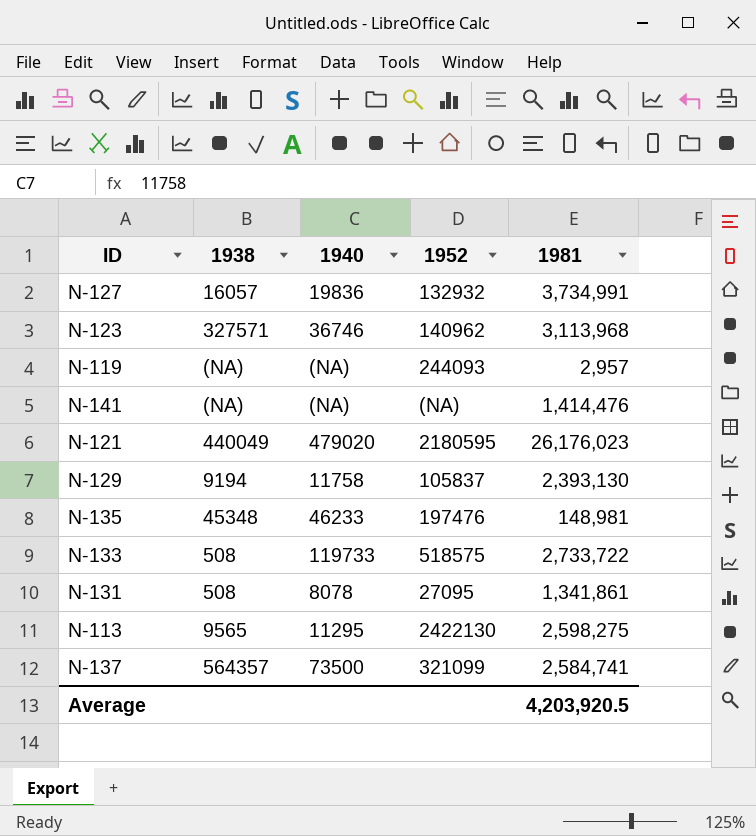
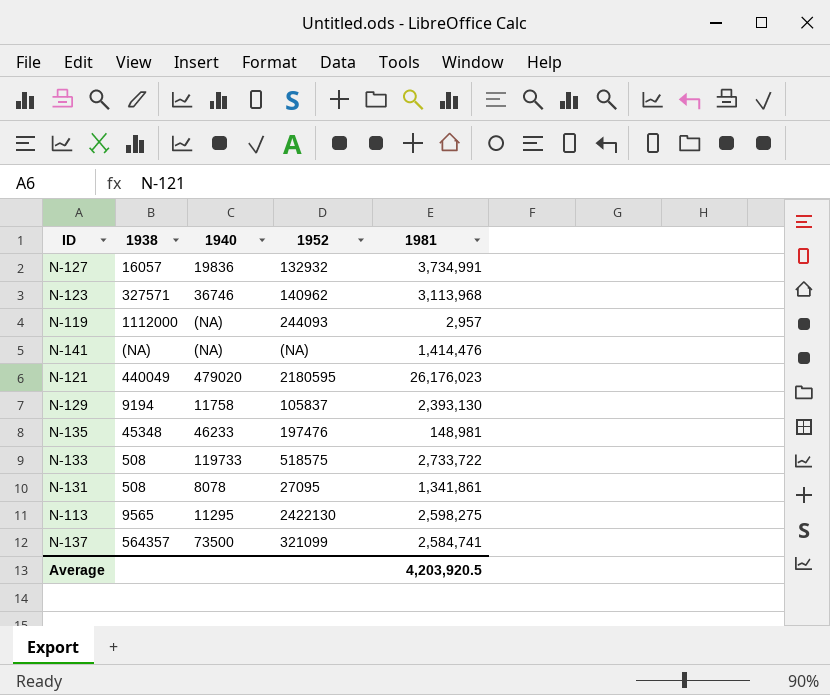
N-119 | 1938: (NA) -> 1112000

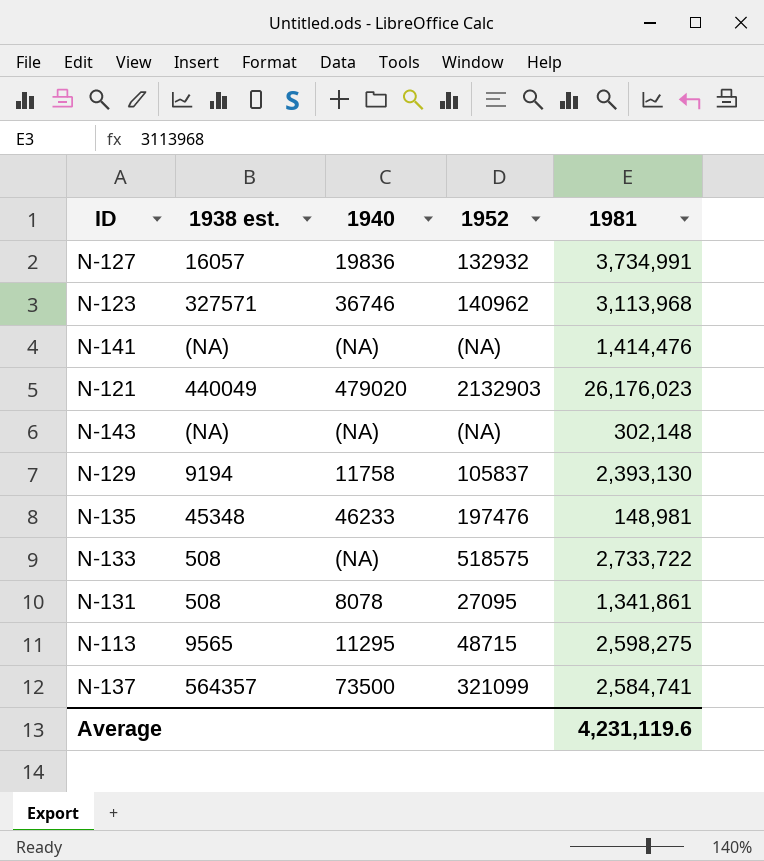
column name: 1938 -> 1938 est.
row N-119: 1112000 | (NA) | 244093 | 2,957 -> none
N-121 | 1952: 2180595 -> 2132903
row N-143: none -> (NA) | (NA) | (NA) | 302,148
N-133 | 1940: 119733 -> (NA)
N-113 | 1952: 2422130 -> 48715
Average | 1981: 4,203,920.5 -> 4,231,119.6

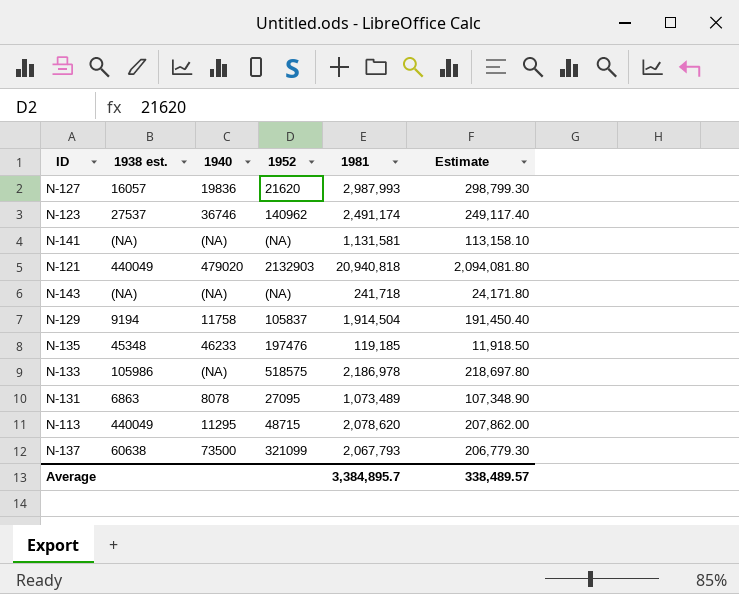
column Estimate | formula: none -> [1981] * 0.1
N-127 | 1952: 132932 -> 21620
N-127 | 1981: 3,734,991 -> 2,987,993
N-123 | 1938 est.: 327571 -> 27537
N-123 | 1981: 3,113,968 -> 2,491,174
N-141 | 1981: 1,414,476 -> 1,131,581
N-121 | 1981: 26,176,023 -> 20,940,818
N-143 | 1981: 302,148 -> 241,718
N-129 | 1981: 2,393,130 -> 1,914,504
N-135 | 1981: 148,981 -> 119,185
N-133 | 1938 est.: 508 -> 105986
N-133 | 1981: 2,733,722 -> 2,186,978
N-131 | 1938 est.: 508 -> 6863
N-131 | 1981: 1,341,861 -> 1,073,489
N-113 | 1938 est.: 9565 -> 440049
N-113 | 1981: 2,598,275 -> 2,078,620
N-137 | 1938 est.: 564357 -> 60638
N-137 | 1981: 2,584,741 -> 2,067,793
Average | 1981: 4,231,119.6 -> 3,384,895.7

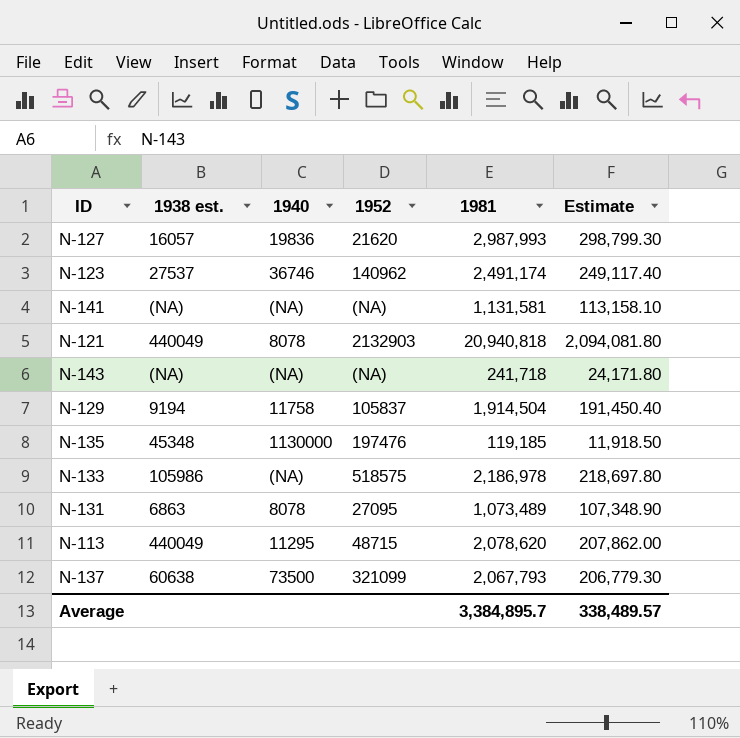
N-121 | 1940: 479020 -> 8078
N-135 | 1940: 46233 -> 1130000

